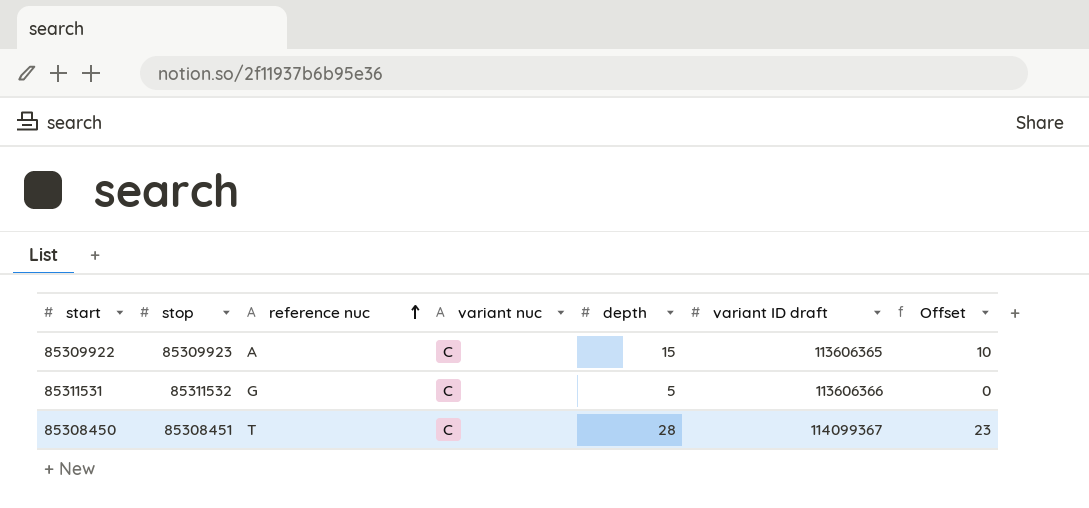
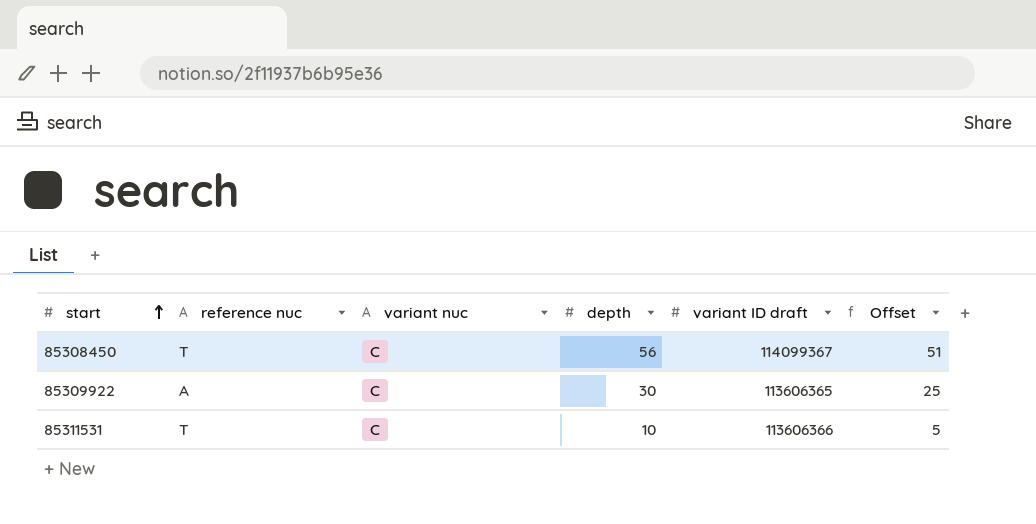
row order: reference nuc ascending -> start ascending
column stop | position: 2 -> none
85308450 | depth: 28 -> 56
85308450 | Offset: 23 -> 51
85309922 | depth: 15 -> 30
85309922 | Offset: 10 -> 25
85311531 | reference nuc: G -> T
85311531 | depth: 5 -> 10
85311531 | Offset: 0 -> 5

